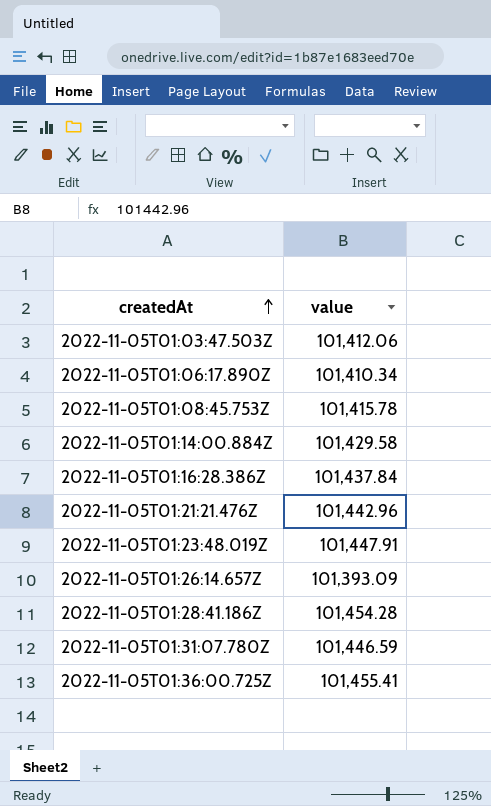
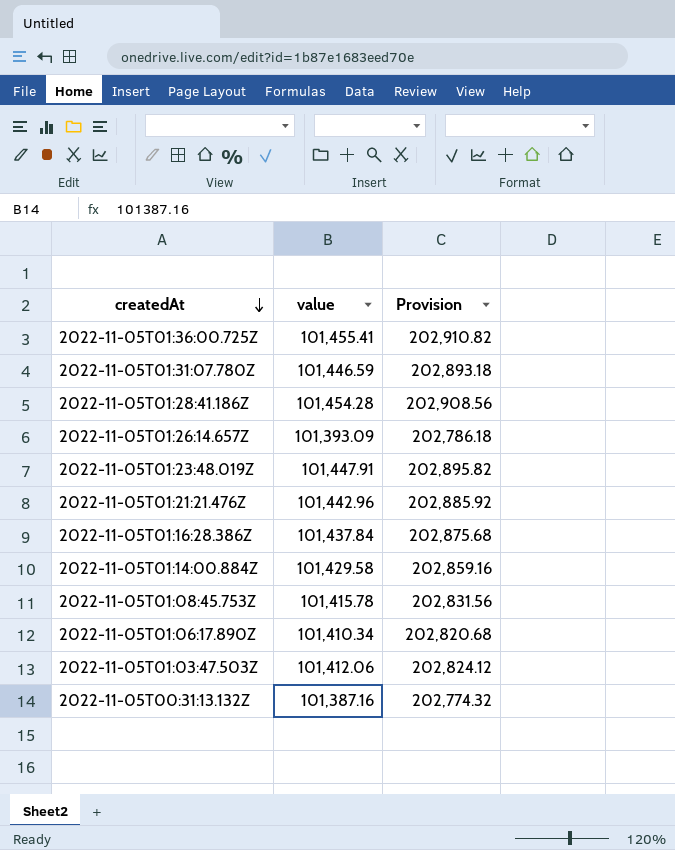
row order: createdAt ascending -> createdAt descending
column Provision | formula: none -> [value] * 2
row 2022-11-05T00:31:13.132Z: none -> 101,387.16 | 202,774.32

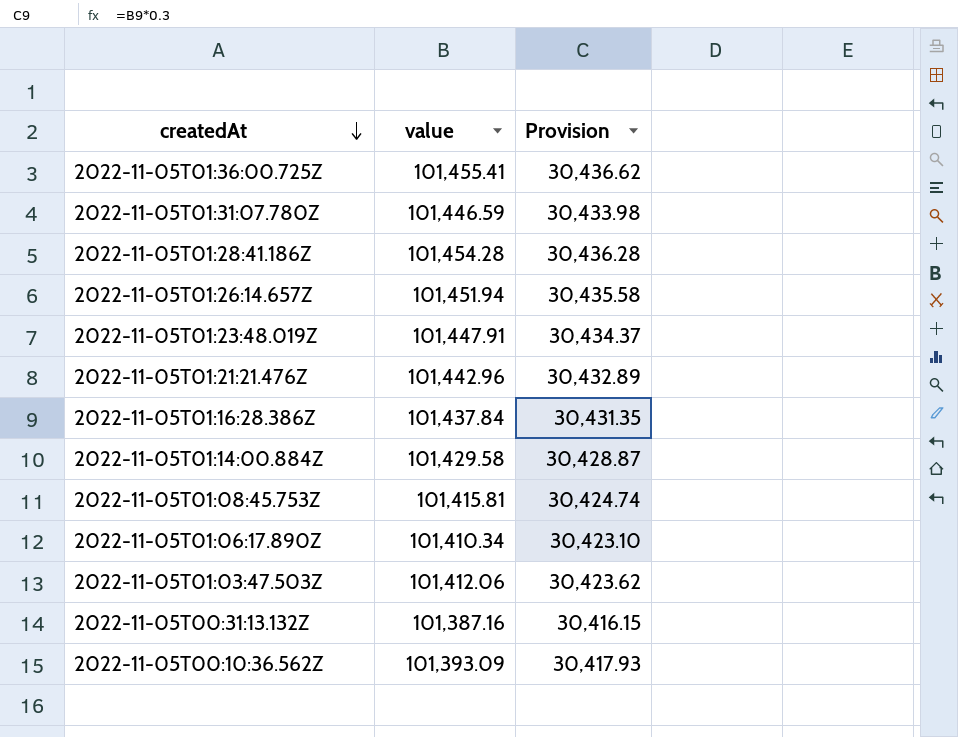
column Provision | formula: [value] * 2 -> [value] * 0.3
2022-11-05T01:26:14.657Z | value: 101,393.09 -> 101,451.94
2022-11-05T01:08:45.753Z | value: 101,415.78 -> 101,415.81
row 2022-11-05T00:10:36.562Z: none -> 101,393.09 | 30,417.93

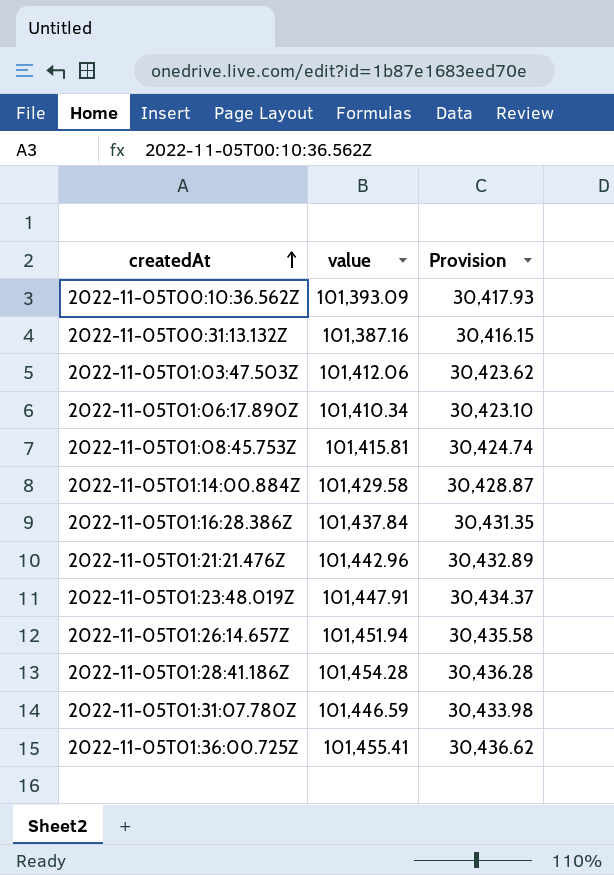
row order: createdAt descending -> createdAt ascending

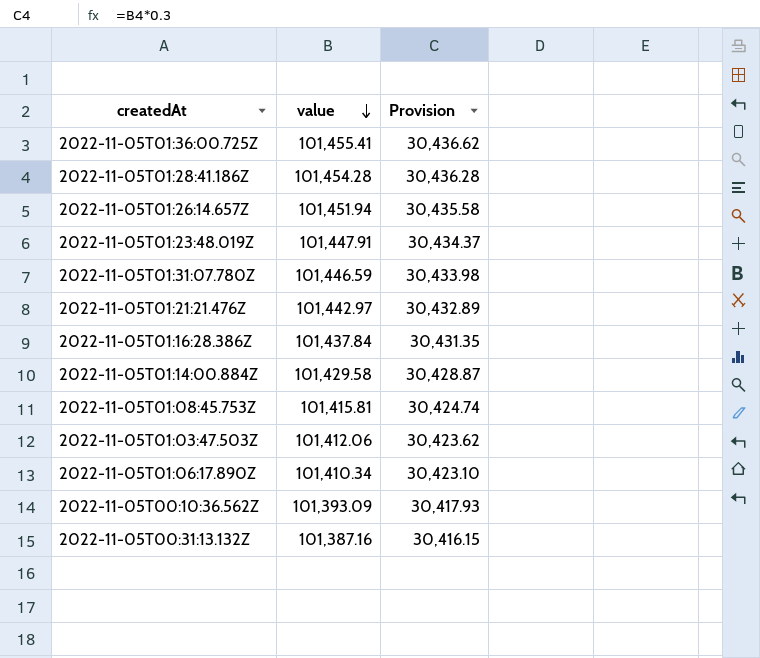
row order: createdAt ascending -> value descending
2022-11-05T01:21:21.476Z | value: 101,442.96 -> 101,442.97

